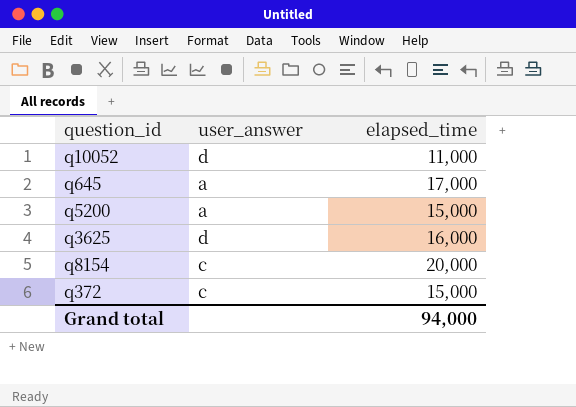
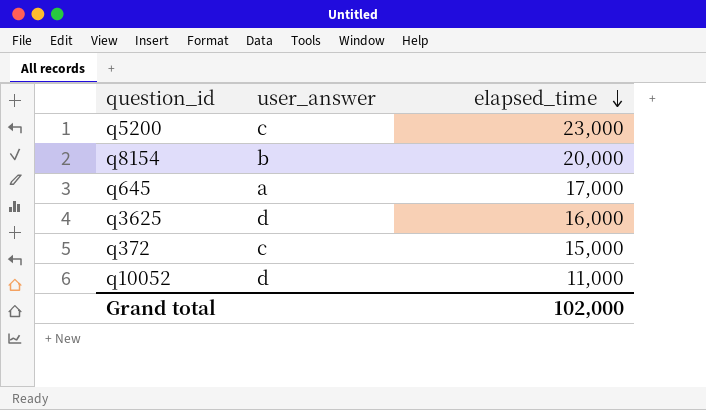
row order: none -> elapsed_time descending
q5200 | user_answer: a -> c
q5200 | elapsed_time: 15,000 -> 23,000
q8154 | user_answer: c -> b
Grand total | elapsed_time: 94,000 -> 102,000

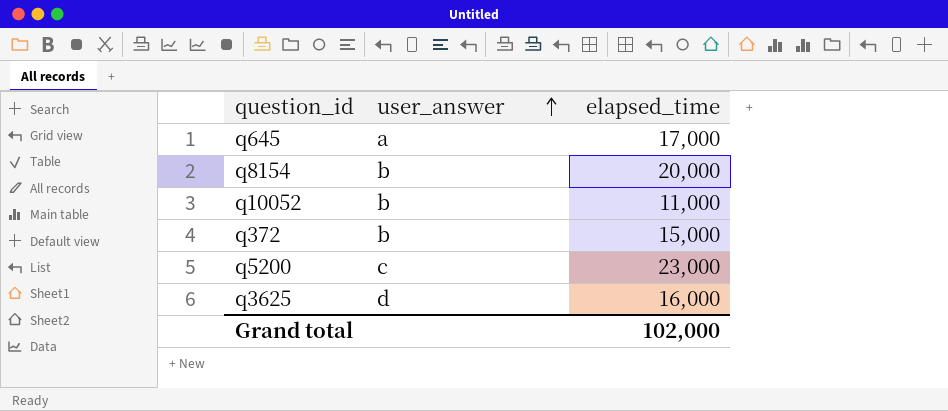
row order: elapsed_time descending -> user_answer ascending
q10052 | user_answer: d -> b
q372 | user_answer: c -> b

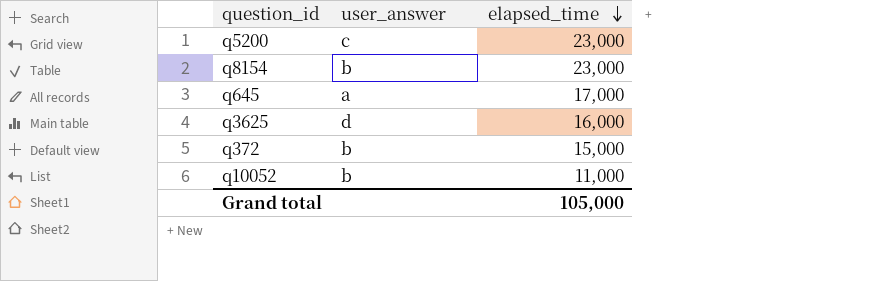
row order: user_answer ascending -> elapsed_time descending
q8154 | elapsed_time: 20,000 -> 23,000
Grand total | elapsed_time: 102,000 -> 105,000

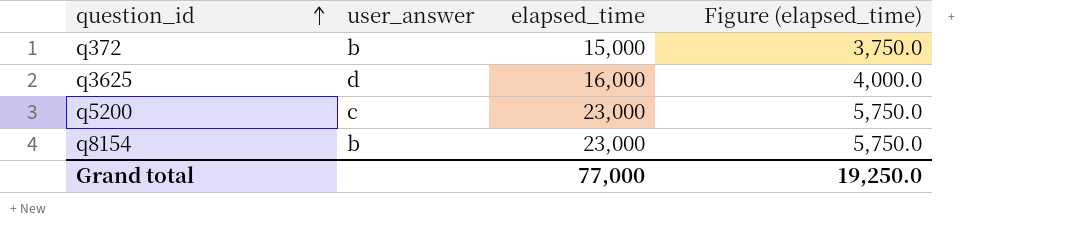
row order: elapsed_time descending -> question_id ascending
column Figure (elapsed_time) | formula: none -> [elapsed_time] * 0.25
row q645: a | 17,000 -> none
row q10052: b | 11,000 -> none
Grand total | elapsed_time: 105,000 -> 77,000

